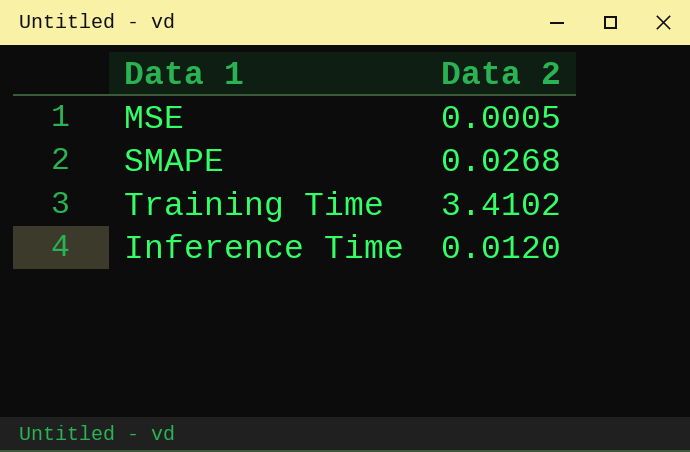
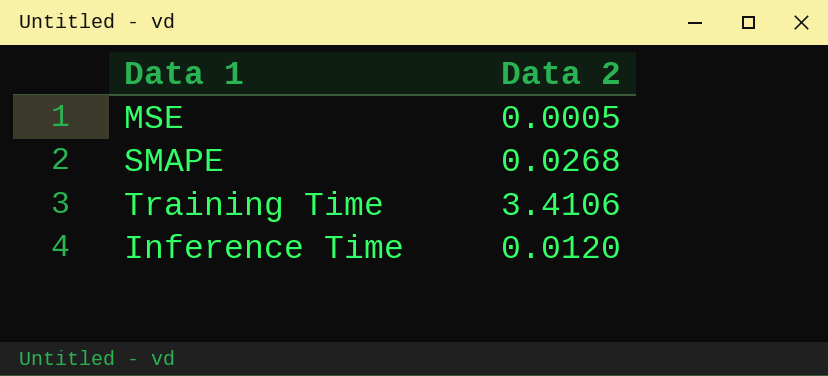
Training Time | Data 2: 3.4102 -> 3.4106

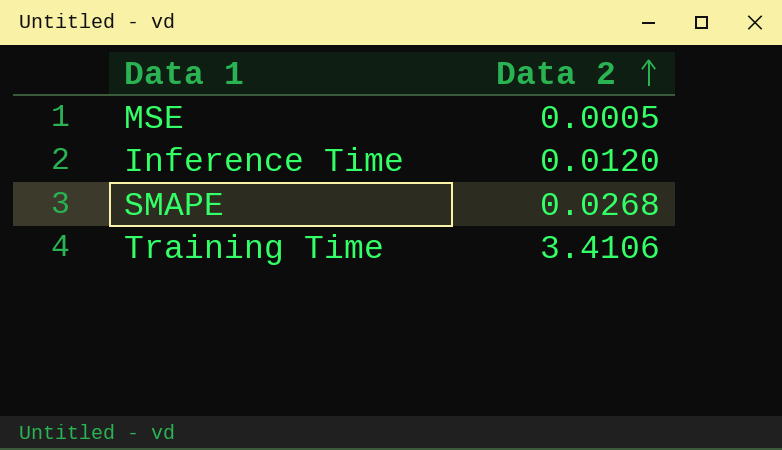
row order: none -> Data 2 ascending

